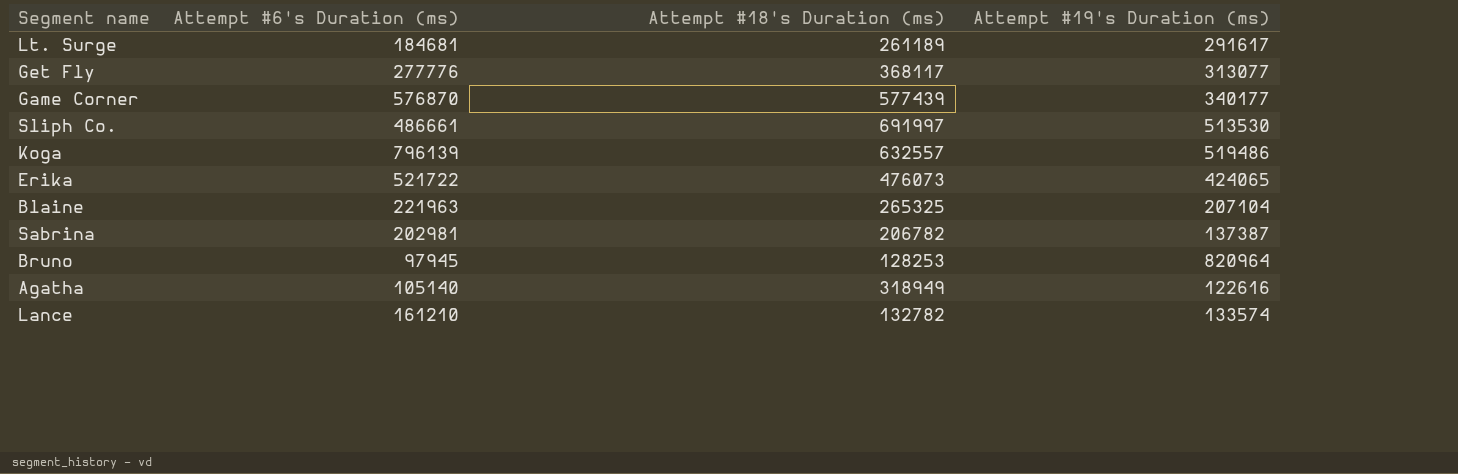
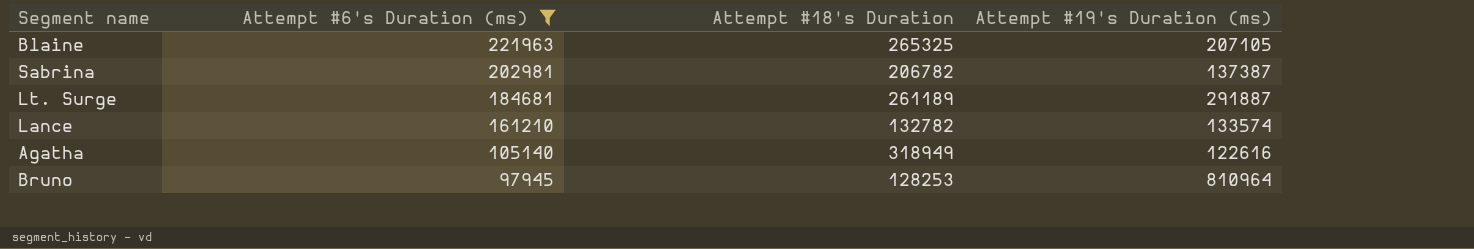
filter: none -> Attempt #6's Duration (ms) <= 221963
row order: none -> Attempt #6's Duration (ms) descending
column name: Attempt #18's Duration (ms) -> Attempt #18's Duration
Blaine | Attempt #19's Duration (ms): 207104 -> 207105
Lt. Surge | Attempt #19's Duration (ms): 291617 -> 291887
Bruno | Attempt #19's Duration (ms): 820964 -> 810964

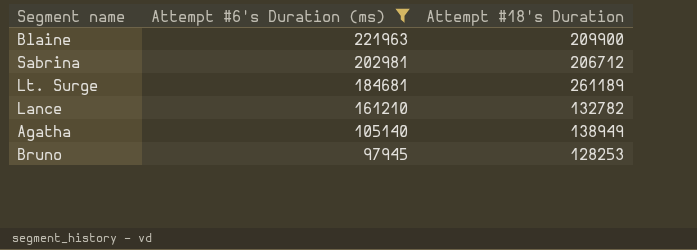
column Attempt #19's Duration (ms) | position: 4 -> none
Blaine | Attempt #18's Duration: 265325 -> 209900
Sabrina | Attempt #18's Duration: 206782 -> 206712
Agatha | Attempt #18's Duration: 318949 -> 138949

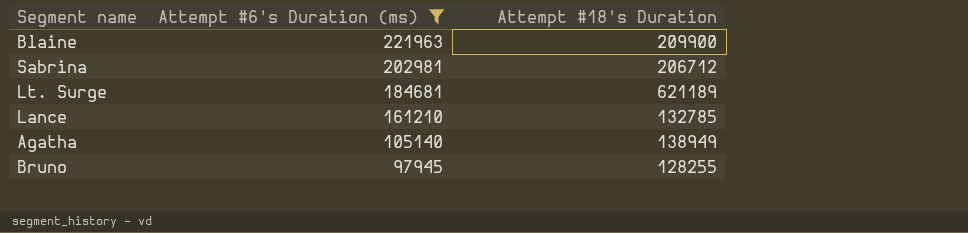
Lt. Surge | Attempt #18's Duration: 261189 -> 621189
Lance | Attempt #18's Duration: 132782 -> 132785
Bruno | Attempt #18's Duration: 128253 -> 128255

